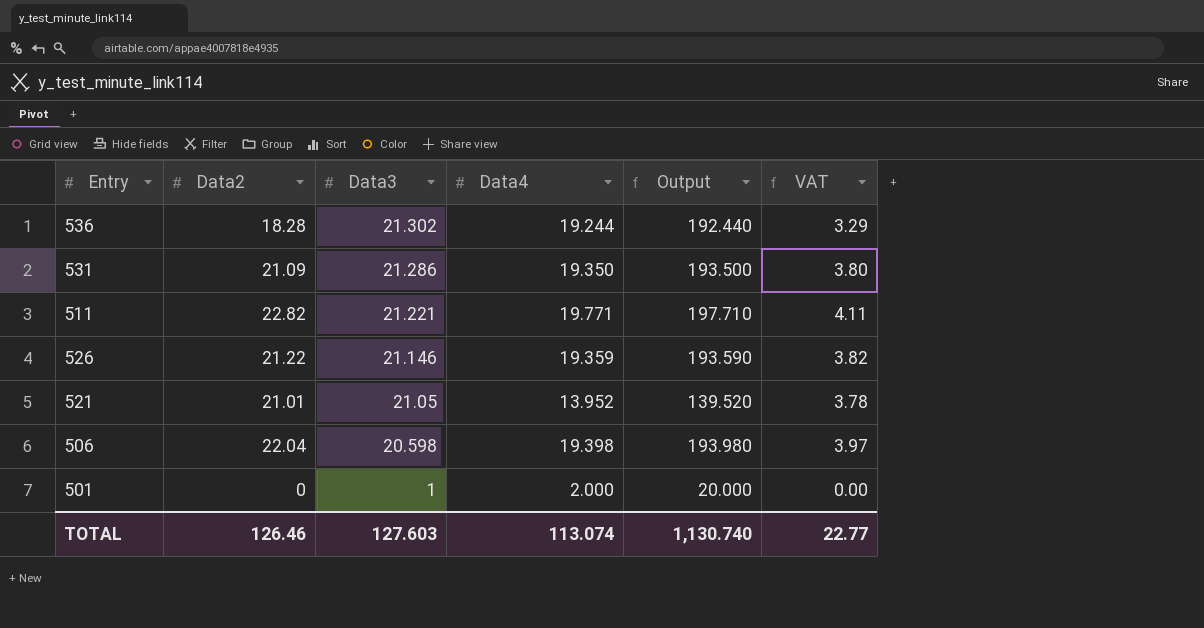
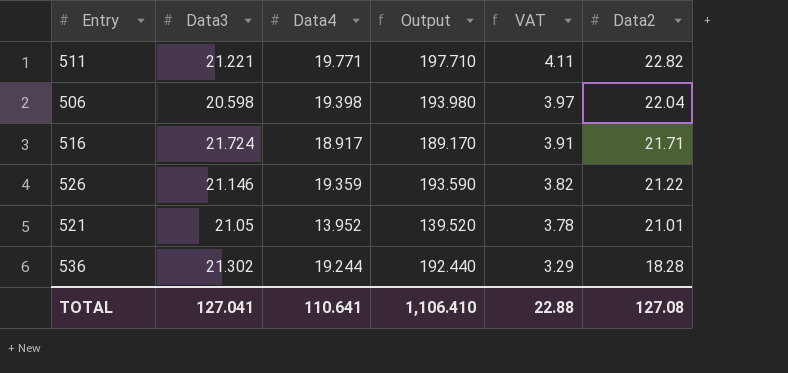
row order: Data3 descending -> VAT descending
column Data2 | position: 2 -> 6
row 531: 21.09 | 21.286 | 19.350 | 193.500 | 3.80 -> none
row 501: 0 | 1 | 2.000 | 20.000 | 0.00 -> none
row 516: none -> 21.724 | 18.917 | 189.170 | 3.91 | 21.71
TOTAL | Data3: 127.603 -> 127.041
TOTAL | Data4: 113.074 -> 110.641
TOTAL | Output: 1,130.740 -> 1,106.410
TOTAL | VAT: 22.77 -> 22.88
TOTAL | Data2: 126.46 -> 127.08

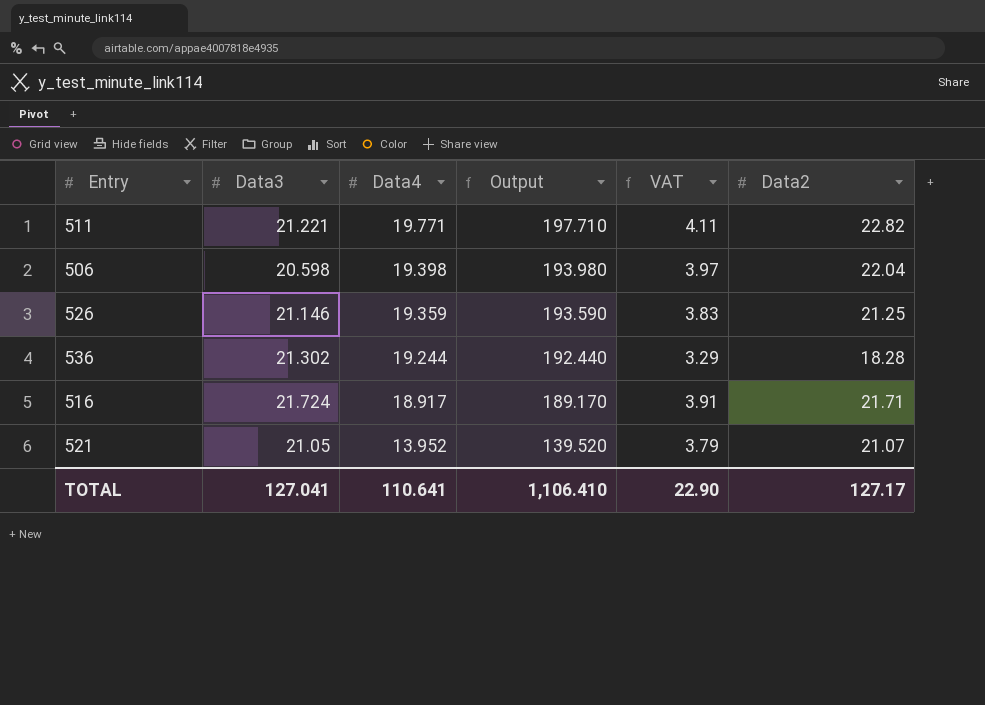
row order: VAT descending -> Data4 descending
526 | VAT: 3.82 -> 3.83
526 | Data2: 21.22 -> 21.25
521 | VAT: 3.78 -> 3.79
521 | Data2: 21.01 -> 21.07
TOTAL | VAT: 22.88 -> 22.90
TOTAL | Data2: 127.08 -> 127.17

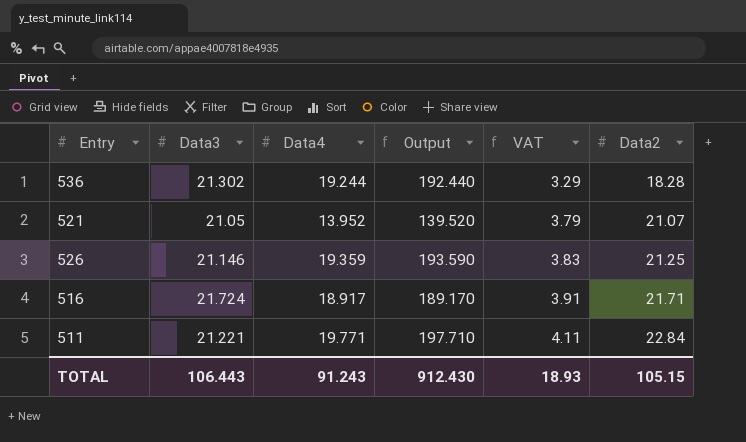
row order: Data4 descending -> VAT ascending
row 506: 20.598 | 19.398 | 193.980 | 3.97 | 22.04 -> none
511 | Data2: 22.82 -> 22.84
TOTAL | Data3: 127.041 -> 106.443
TOTAL | Data4: 110.641 -> 91.243
TOTAL | Output: 1,106.410 -> 912.430
TOTAL | VAT: 22.90 -> 18.93
TOTAL | Data2: 127.17 -> 105.15

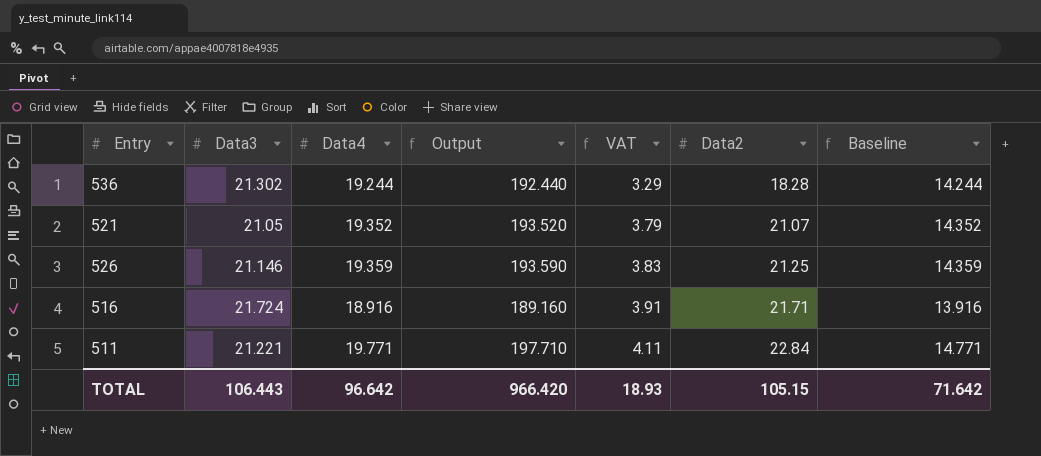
column Baseline | formula: none -> [Data4] - 5
521 | Data4: 13.952 -> 19.352
521 | Output: 139.520 -> 193.520
516 | Data4: 18.917 -> 18.916
516 | Output: 189.170 -> 189.160
TOTAL | Data4: 91.243 -> 96.642
TOTAL | Output: 912.430 -> 966.420

